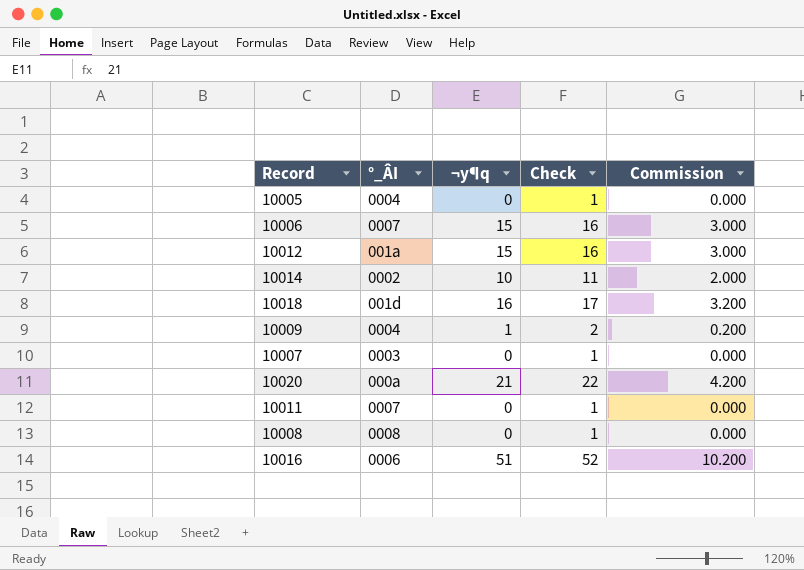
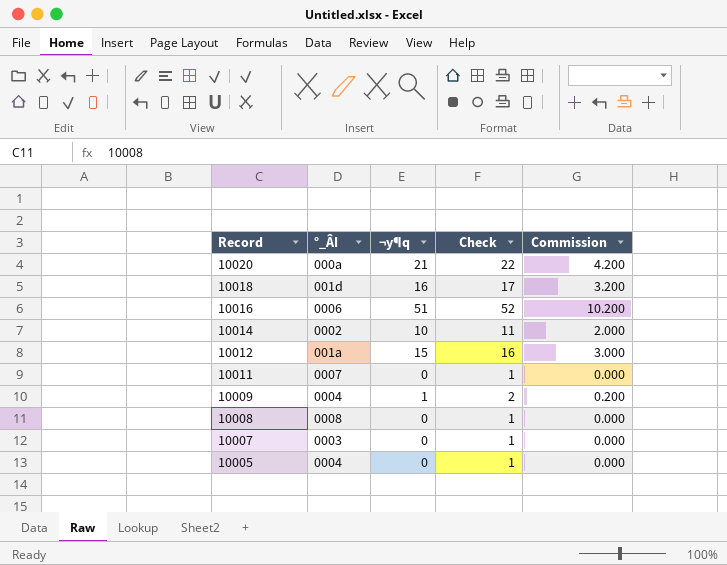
row order: none -> Record descending
row 10006: 0007 | 15 | 16 | 3.000 -> none

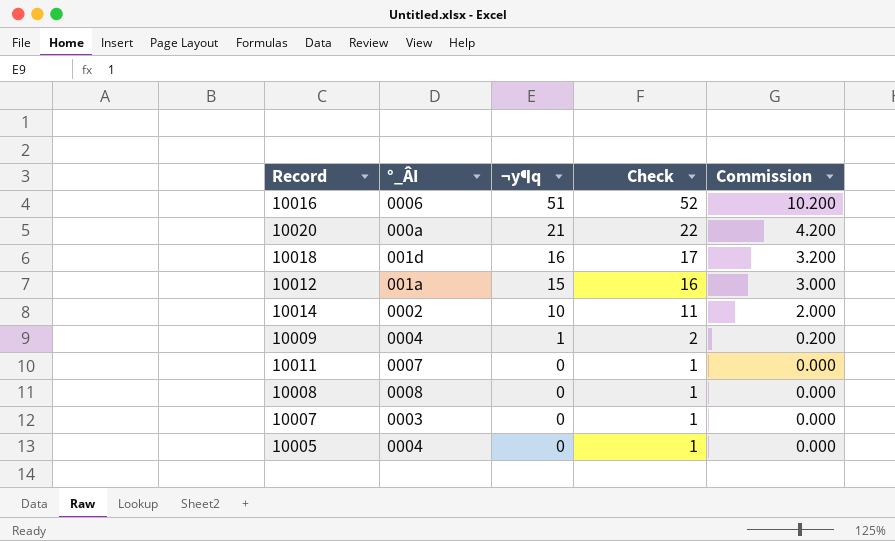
row order: Record descending -> ¬y¶q descending

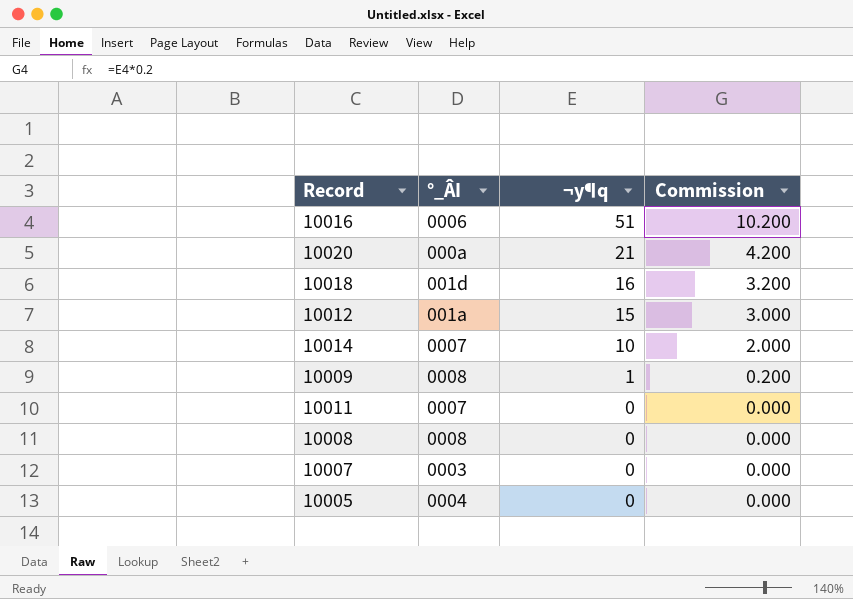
column Check | formula: [¬y¶q] + 1 -> none
10014 | °_ÂI: 0002 -> 0007
10009 | °_ÂI: 0004 -> 0008

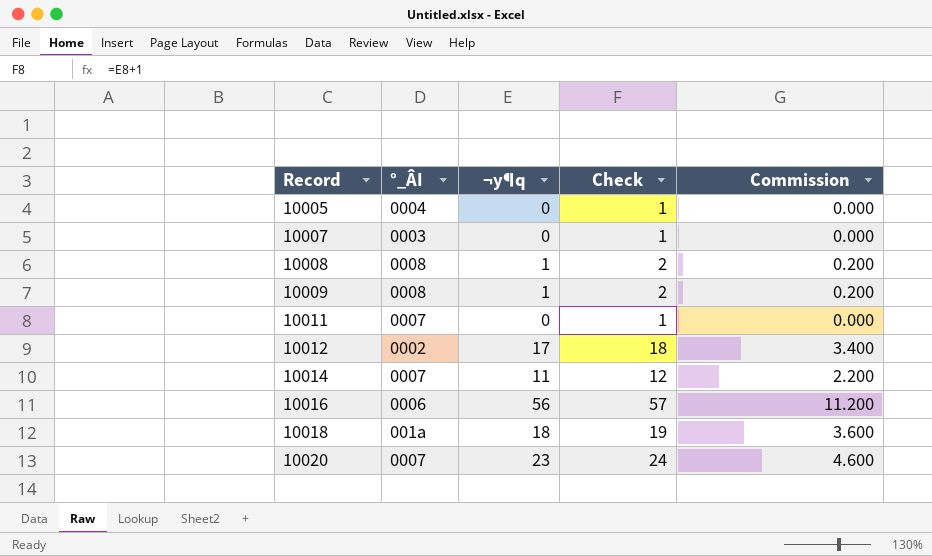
row order: ¬y¶q descending -> Record ascending
column Check | formula: none -> [¬y¶q] + 1
10008 | ¬y¶q: 0 -> 1
10008 | Commission: 0.000 -> 0.200
10012 | °_ÂI: 001a -> 0002
10012 | ¬y¶q: 15 -> 17
10012 | Commission: 3.000 -> 3.400
10014 | ¬y¶q: 10 -> 11
10014 | Commission: 2.000 -> 2.200
10016 | ¬y¶q: 51 -> 56
10016 | Commission: 10.200 -> 11.200
10018 | °_ÂI: 001d -> 001a
10018 | ¬y¶q: 16 -> 18
10018 | Commission: 3.200 -> 3.600
10020 | °_ÂI: 000a -> 0007
10020 | ¬y¶q: 21 -> 23
10020 | Commission: 4.200 -> 4.600

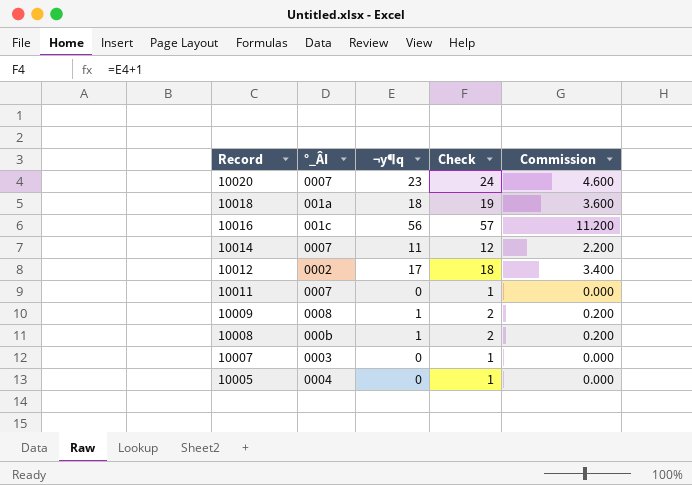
row order: Record ascending -> Record descending
10016 | °_ÂI: 0006 -> 001c
10008 | °_ÂI: 0008 -> 000b

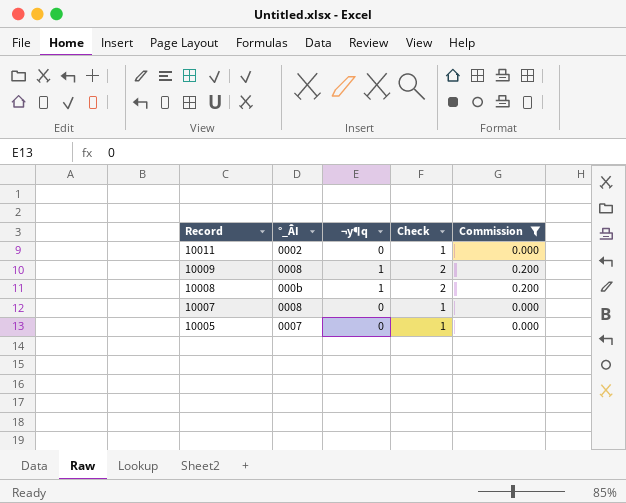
filter: none -> Commission <= 0.200
10011 | °_ÂI: 0007 -> 0002
10007 | °_ÂI: 0003 -> 0008
10005 | °_ÂI: 0004 -> 0007

